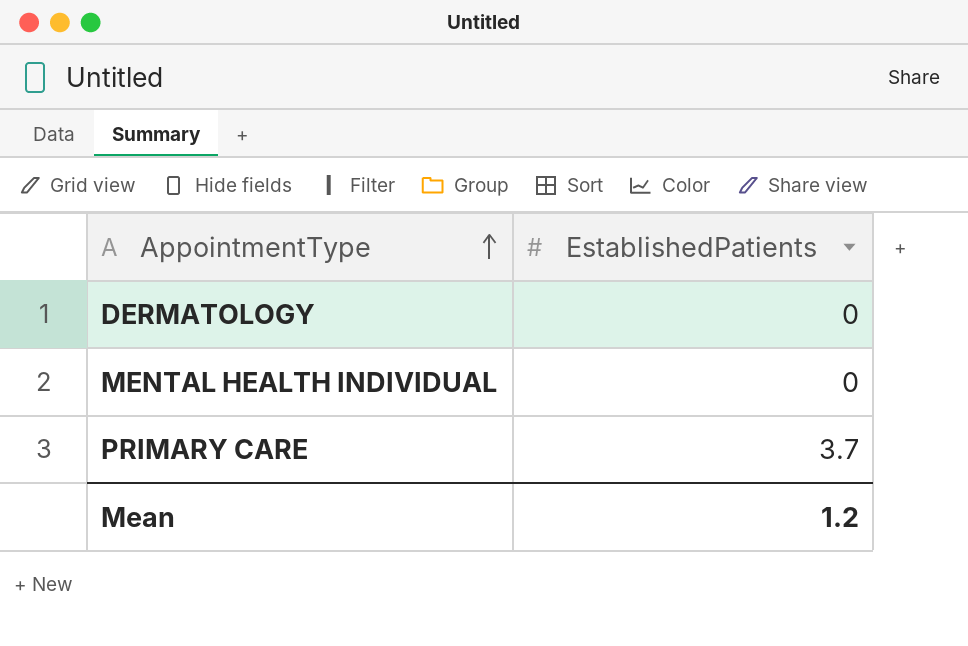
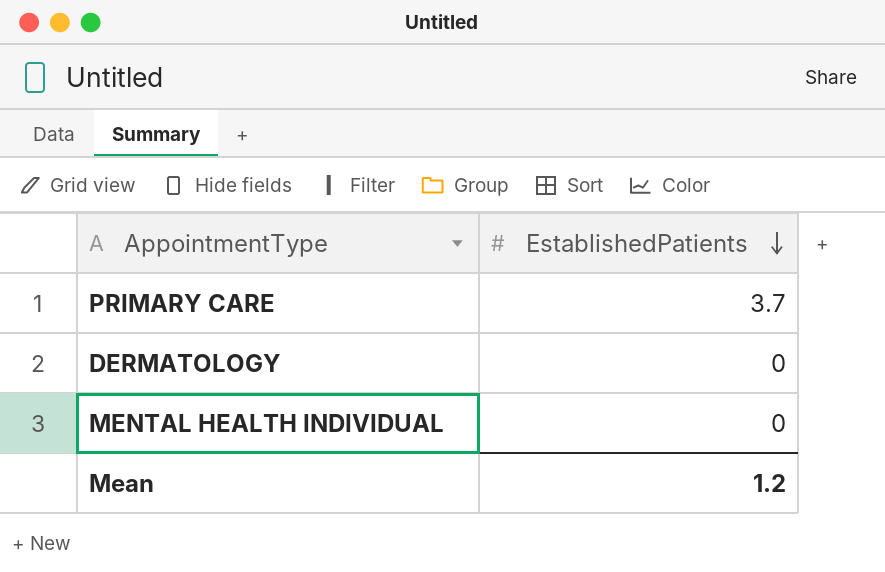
row order: AppointmentType ascending -> EstablishedPatients descending

